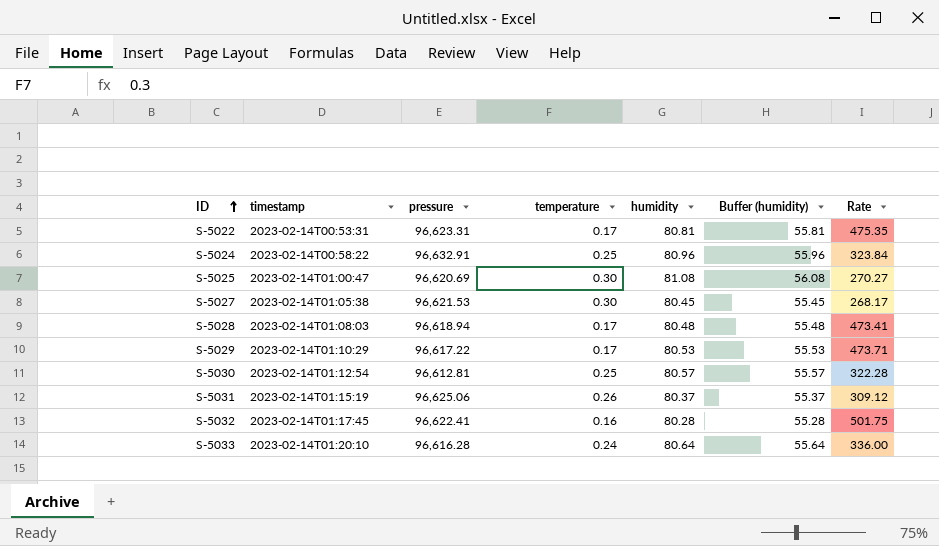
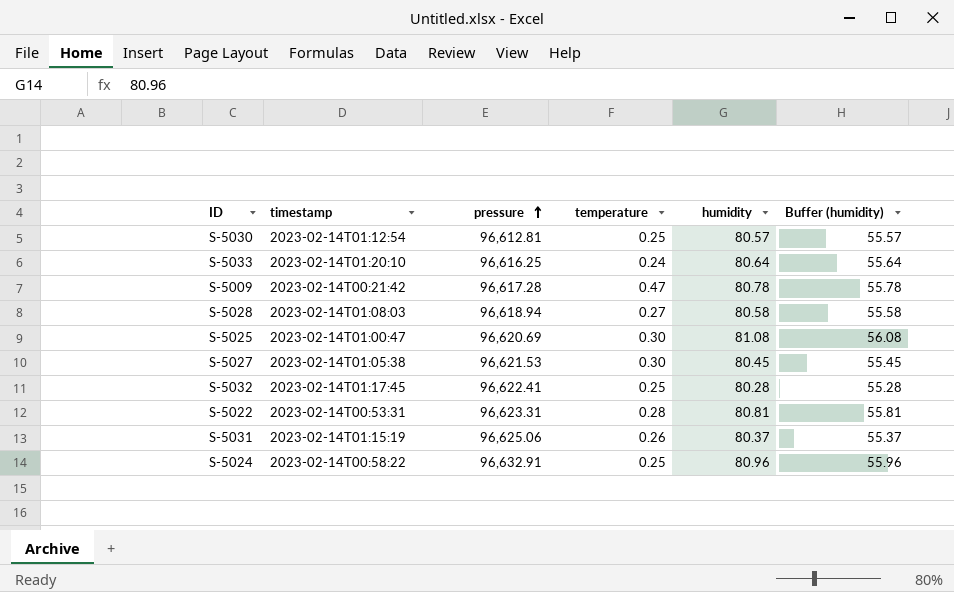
row order: ID ascending -> pressure ascending
column Rate | formula: [humidity] / [temperature] -> none
row S-5029: 2023-02-14T01:10:29 | 96,617.22 | 0.17 | 80.53 | 55.53 | 473.71 -> none
S-5033 | pressure: 96,616.28 -> 96,616.25
row S-5009: none -> 2023-02-14T00:21:42 | 96,617.28 | 0.47 | 80.78 | 55.78
S-5028 | temperature: 0.17 -> 0.27
S-5028 | humidity: 80.48 -> 80.58
S-5028 | Buffer (humidity): 55.48 -> 55.58
S-5032 | temperature: 0.16 -> 0.25
S-5022 | temperature: 0.17 -> 0.28

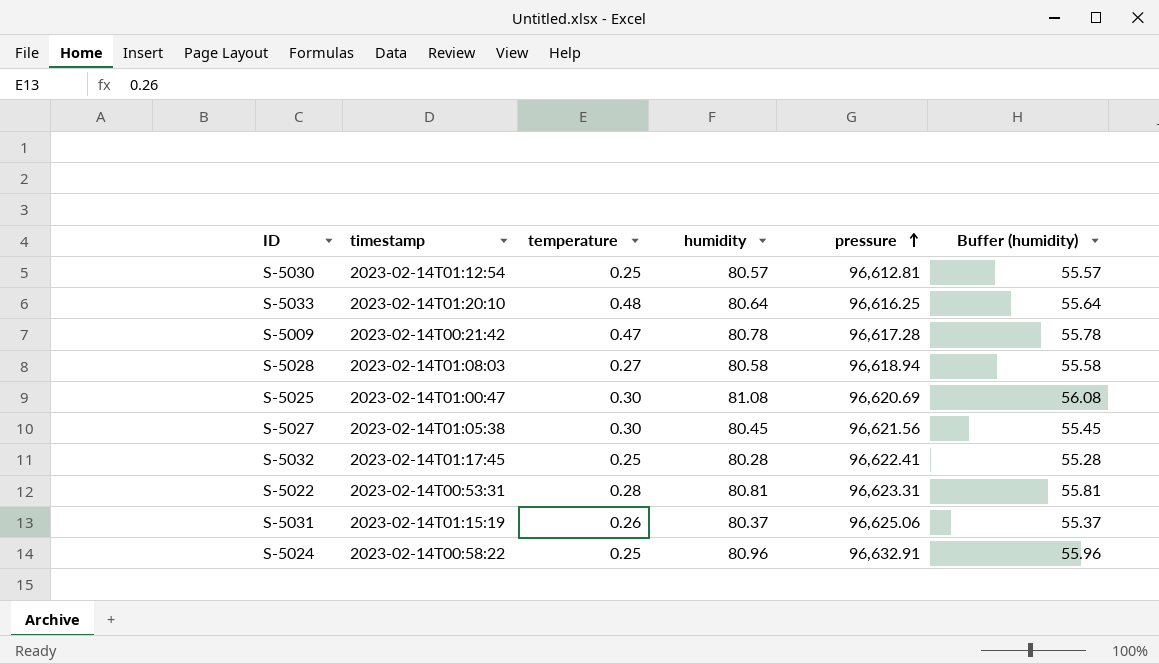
column pressure | position: 3 -> 5
S-5033 | temperature: 0.24 -> 0.48
S-5027 | pressure: 96,621.53 -> 96,621.56

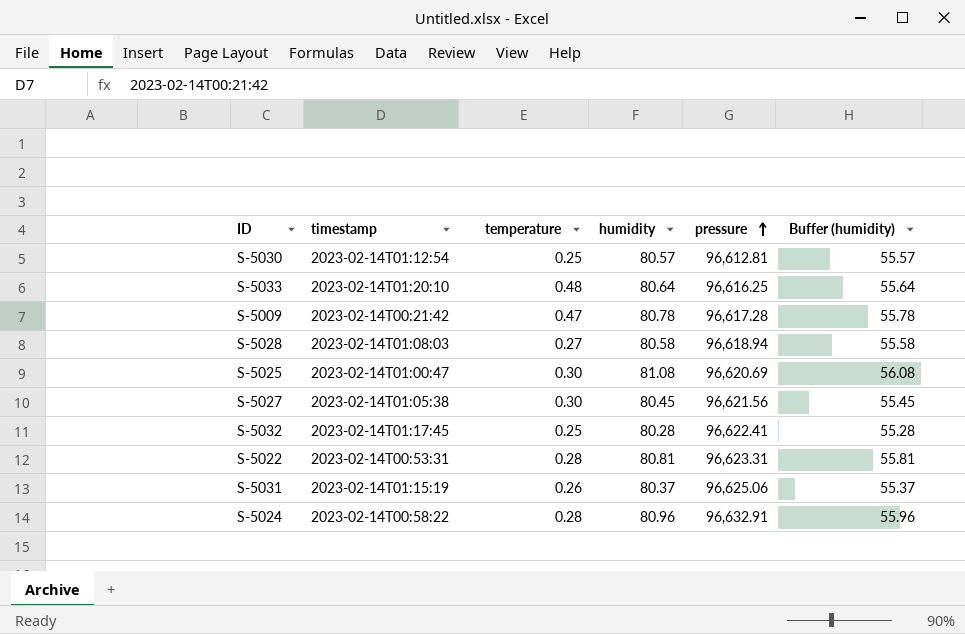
S-5024 | temperature: 0.25 -> 0.28

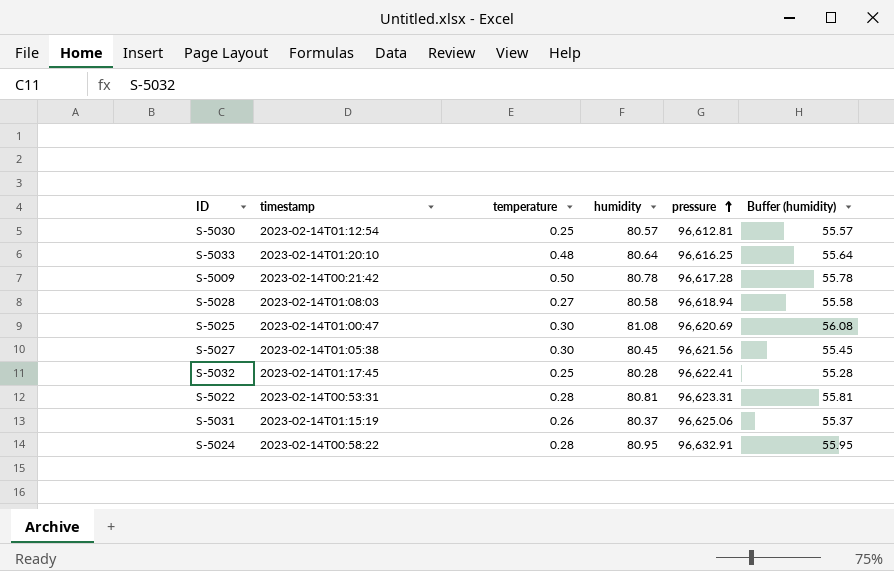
S-5009 | temperature: 0.47 -> 0.50
S-5024 | humidity: 80.96 -> 80.95
S-5024 | Buffer (humidity): 55.96 -> 55.95

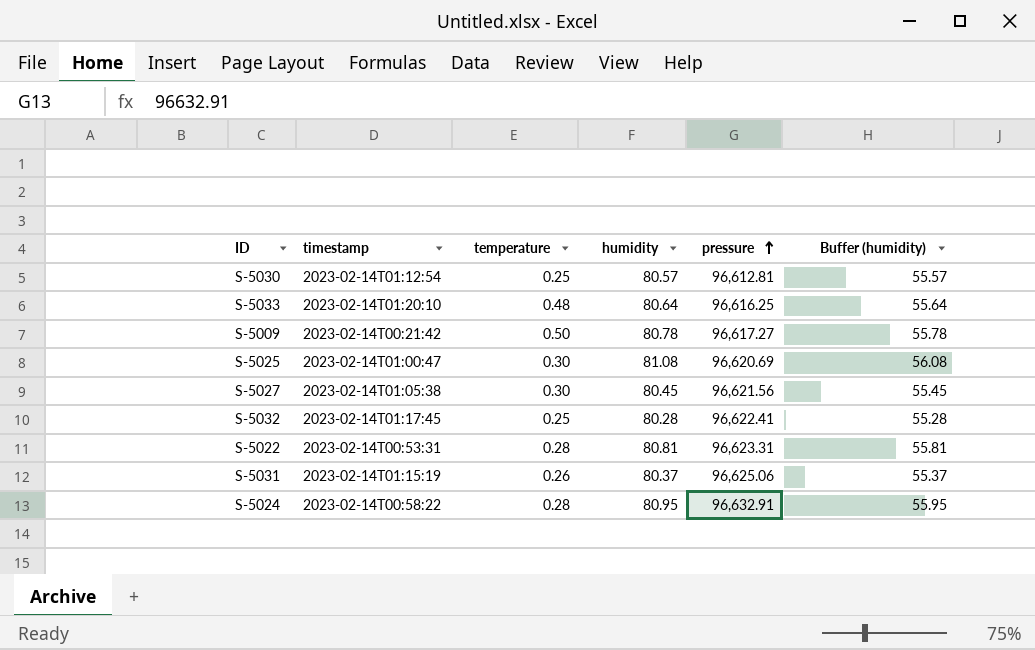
row S-5028: 2023-02-14T01:08:03 | 0.27 | 80.58 | 96,618.94 | 55.58 -> none
S-5009 | pressure: 96,617.28 -> 96,617.27

